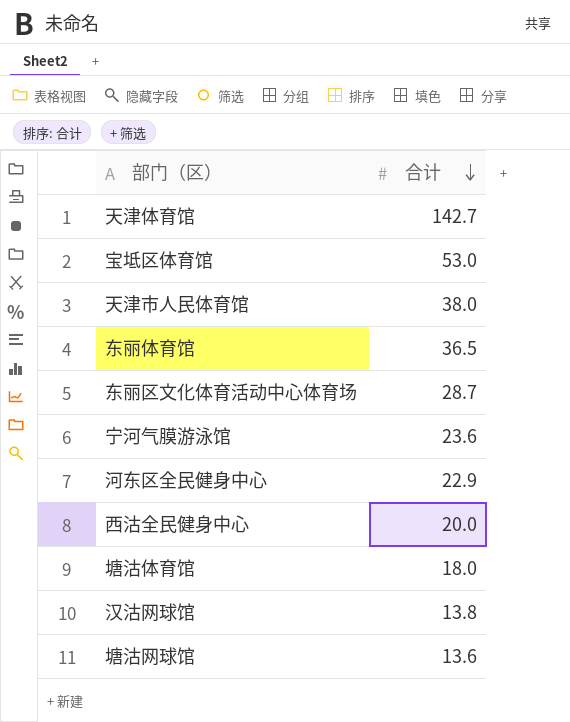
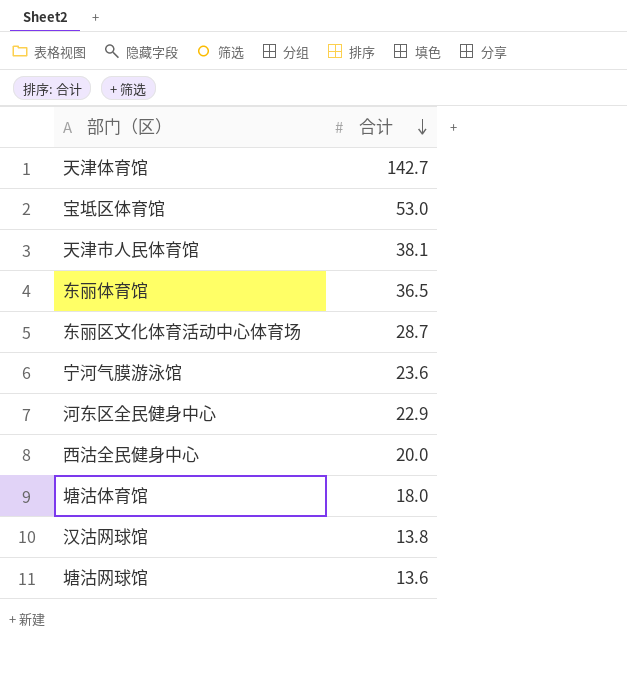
天津市人民体育馆 | 合计: 38.0 -> 38.1

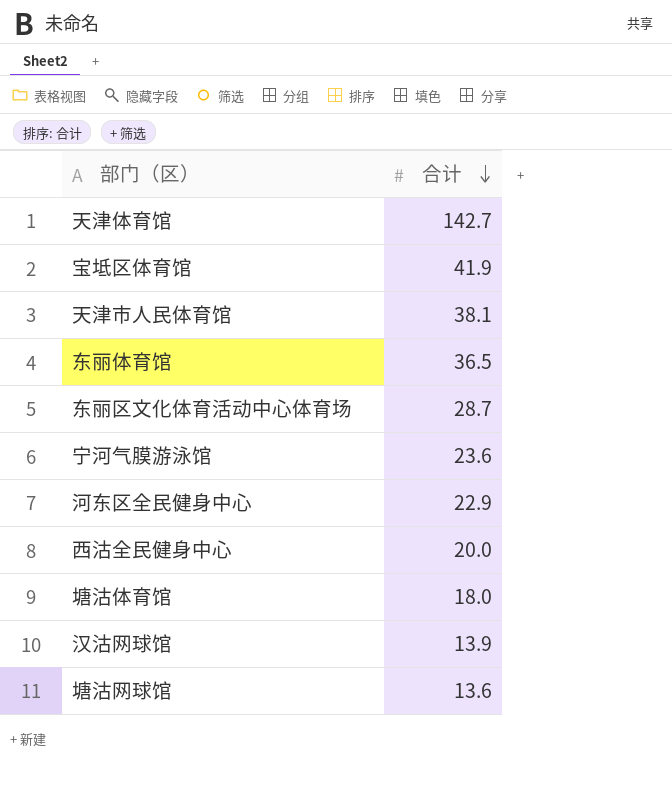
宝坻区体育馆 | 合计: 53.0 -> 41.9
汉沽网球馆 | 合计: 13.8 -> 13.9

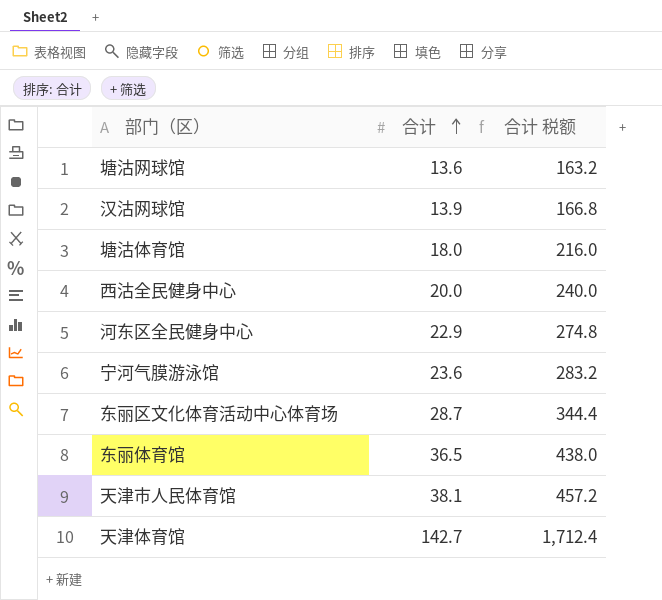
row order: 合计 descending -> 合计 ascending
column 合计 税额 | formula: none -> [合计] * 12
row 宝坻区体育馆: 41.9 -> none

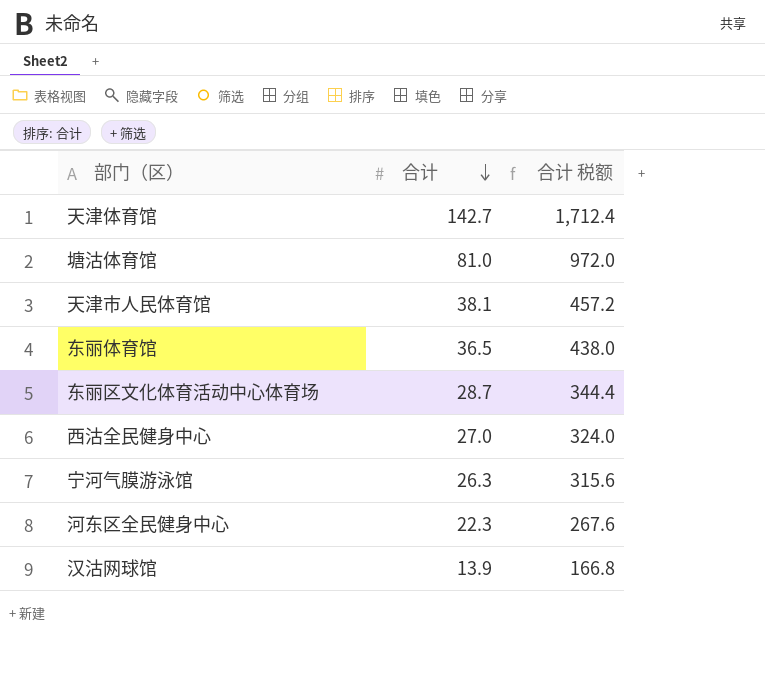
row order: 合计 ascending -> 合计 descending
row 塘沽网球馆: 13.6 | 163.2 -> none
塘沽体育馆 | 合计: 18.0 -> 81.0
塘沽体育馆 | 合计 税额: 216.0 -> 972.0
西沽全民健身中心 | 合计: 20.0 -> 27.0
西沽全民健身中心 | 合计 税额: 240.0 -> 324.0
宁河气膜游泳馆 | 合计: 23.6 -> 26.3
宁河气膜游泳馆 | 合计 税额: 283.2 -> 315.6
河东区全民健身中心 | 合计: 22.9 -> 22.3
河东区全民健身中心 | 合计 税额: 274.8 -> 267.6

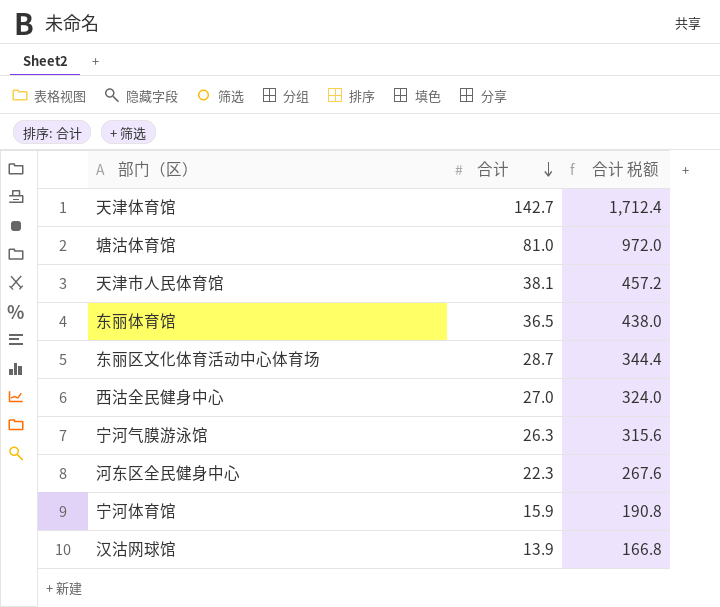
row 宁河体育馆: none -> 15.9 | 190.8

